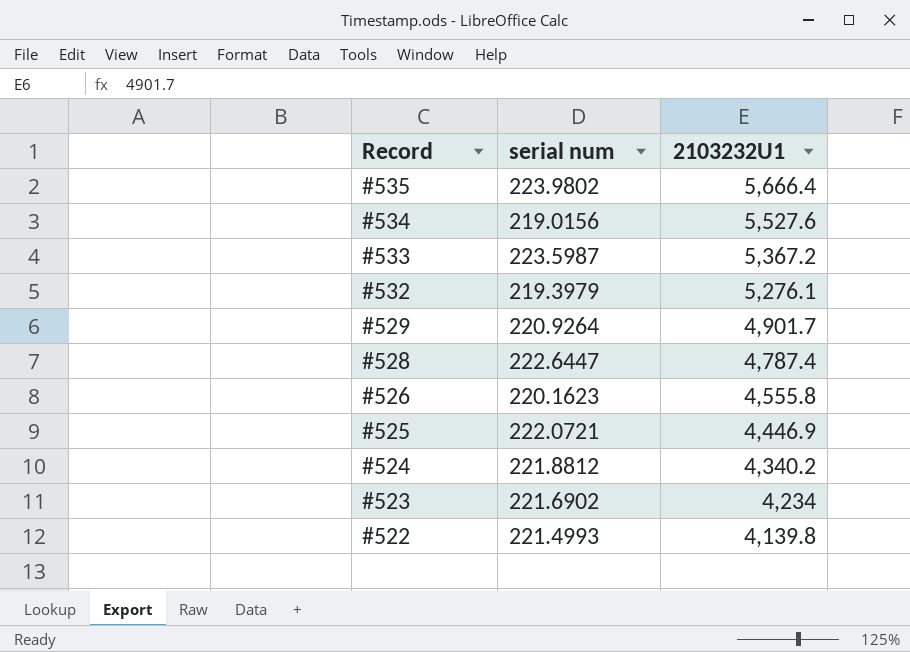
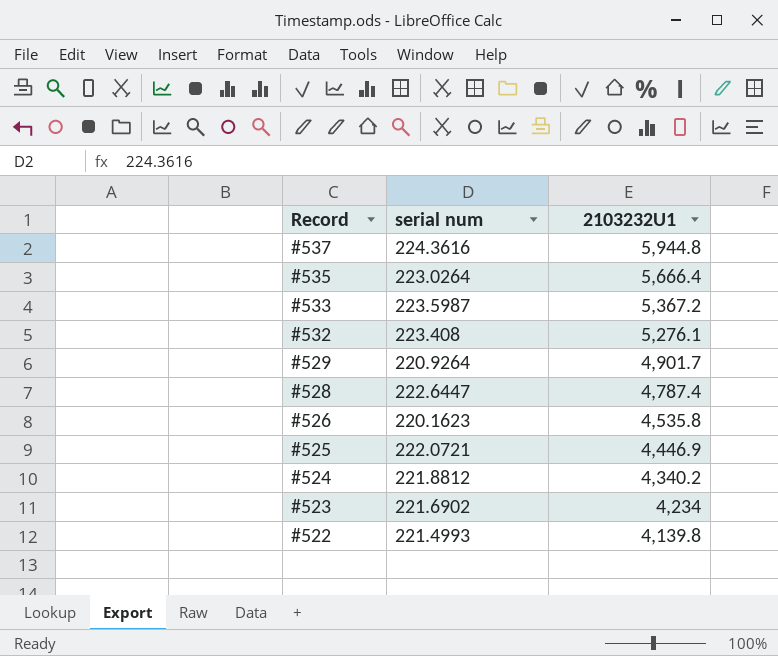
row #534: 219.0156 | 5,527.6 -> none
row #537: none -> 224.3616 | 5,944.8
#535 | serial num: 223.9802 -> 223.0264
#532 | serial num: 219.3979 -> 223.408
#526 | 2103232U1: 4,555.8 -> 4,535.8

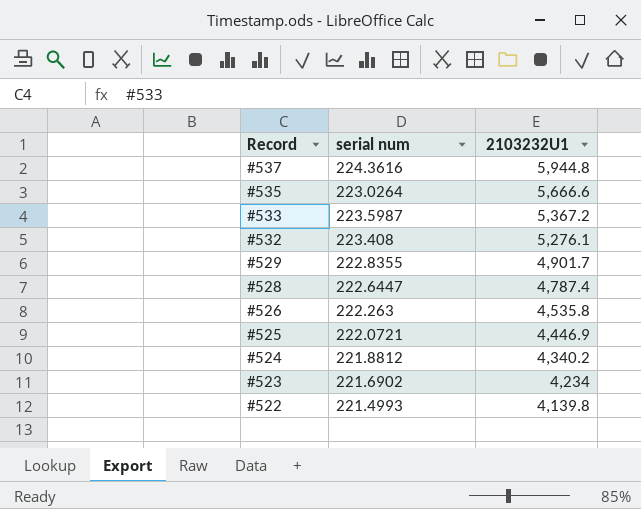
#535 | 2103232U1: 5,666.4 -> 5,666.6
#529 | serial num: 220.9264 -> 222.8355
#526 | serial num: 220.1623 -> 222.263

